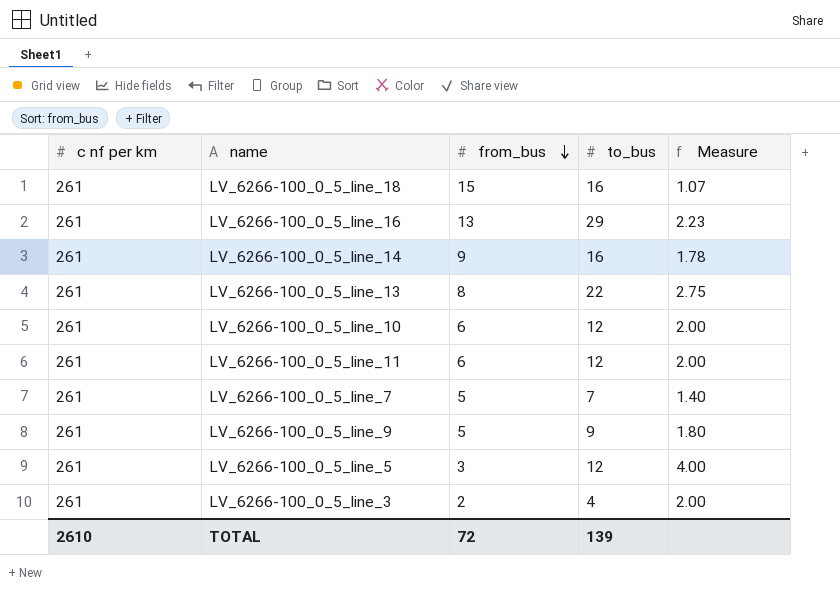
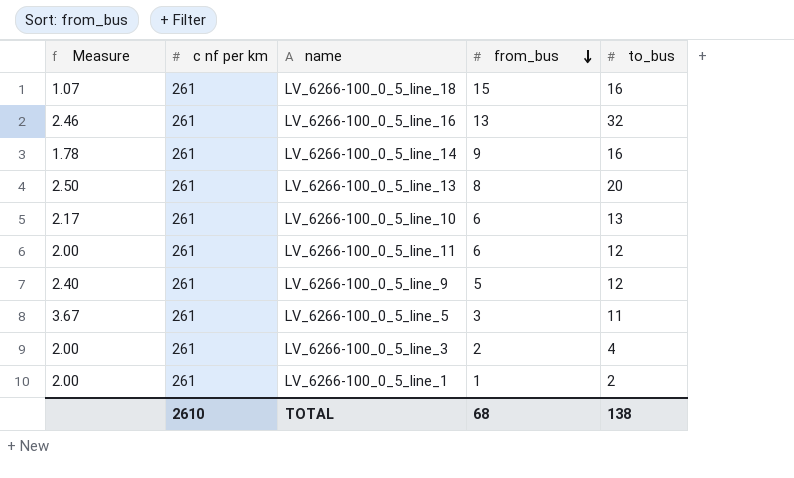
column Measure | position: 5 -> 1
row LV_6266-100_0_5_line_7: 261 | 5 | 7 | 1.40 -> none
LV_6266-100_0_5_line_16 | Measure: 2.23 -> 2.46
LV_6266-100_0_5_line_16 | to_bus: 29 -> 32
LV_6266-100_0_5_line_13 | Measure: 2.75 -> 2.50
LV_6266-100_0_5_line_13 | to_bus: 22 -> 20
LV_6266-100_0_5_line_10 | Measure: 2.00 -> 2.17
LV_6266-100_0_5_line_10 | to_bus: 12 -> 13
LV_6266-100_0_5_line_9 | Measure: 1.80 -> 2.40
LV_6266-100_0_5_line_9 | to_bus: 9 -> 12
LV_6266-100_0_5_line_5 | Measure: 4.00 -> 3.67
LV_6266-100_0_5_line_5 | to_bus: 12 -> 11
row LV_6266-100_0_5_line_1: none -> 2.00 | 261 | 1 | 2
TOTAL | from_bus: 72 -> 68
TOTAL | to_bus: 139 -> 138

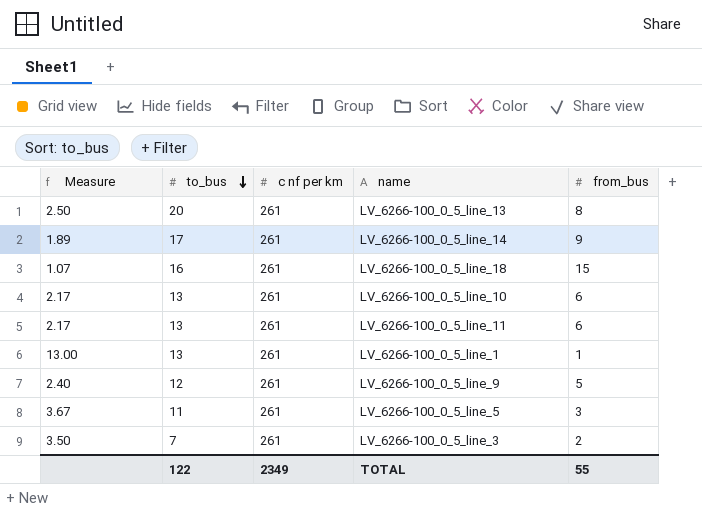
row order: from_bus descending -> to_bus descending
column to_bus | position: 5 -> 2
row LV_6266-100_0_5_line_16: 2.46 | 261 | 13 | 32 -> none
LV_6266-100_0_5_line_14 | Measure: 1.78 -> 1.89
LV_6266-100_0_5_line_14 | to_bus: 16 -> 17
LV_6266-100_0_5_line_11 | Measure: 2.00 -> 2.17
LV_6266-100_0_5_line_11 | to_bus: 12 -> 13
LV_6266-100_0_5_line_1 | Measure: 2.00 -> 13.00
LV_6266-100_0_5_line_1 | to_bus: 2 -> 13
LV_6266-100_0_5_line_3 | Measure: 2.00 -> 3.50
LV_6266-100_0_5_line_3 | to_bus: 4 -> 7
TOTAL | to_bus: 138 -> 122
TOTAL | c nf per km: 2610 -> 2349
TOTAL | from_bus: 68 -> 55

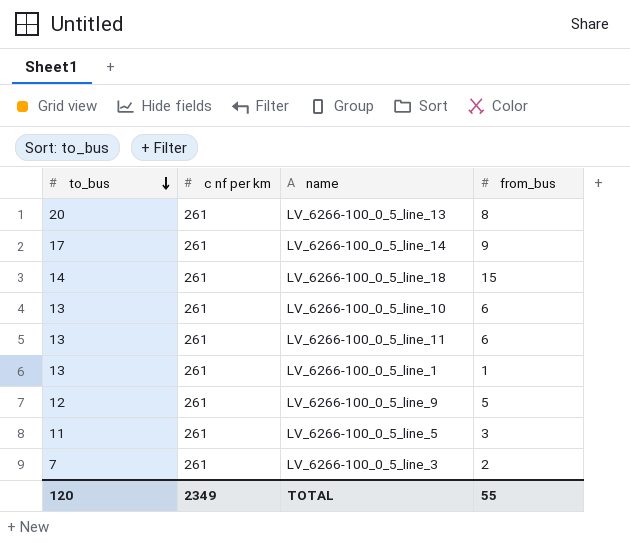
column Measure | formula: [to_bus] / [from_bus] -> none
LV_6266-100_0_5_line_18 | to_bus: 16 -> 14
TOTAL | to_bus: 122 -> 120

